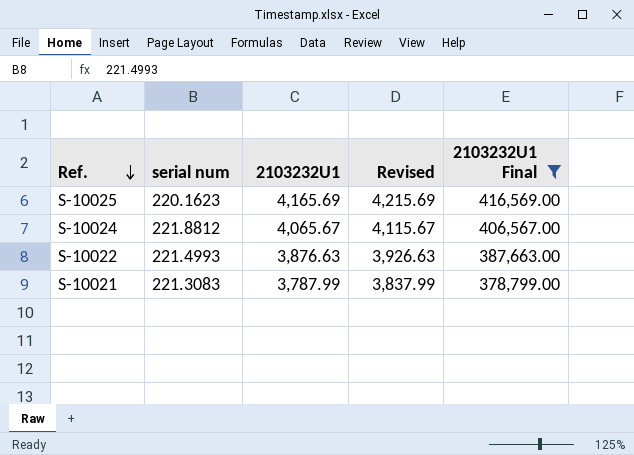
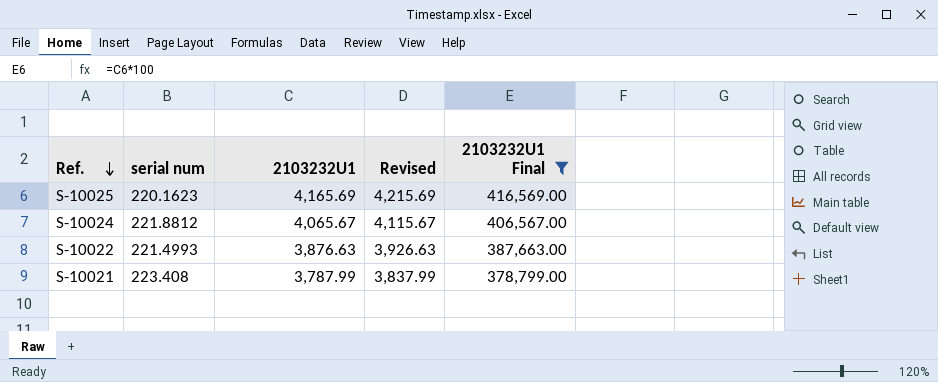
S-10021 | serial num: 221.3083 -> 223.408

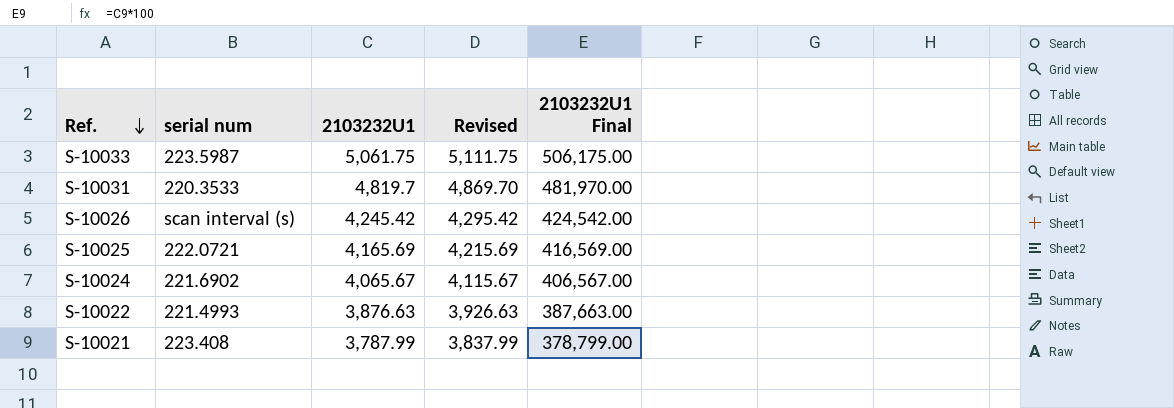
filter: 2103232U1 Final <= 416,569.00 -> none
S-10025 | serial num: 220.1623 -> 222.0721
S-10024 | serial num: 221.8812 -> 221.6902

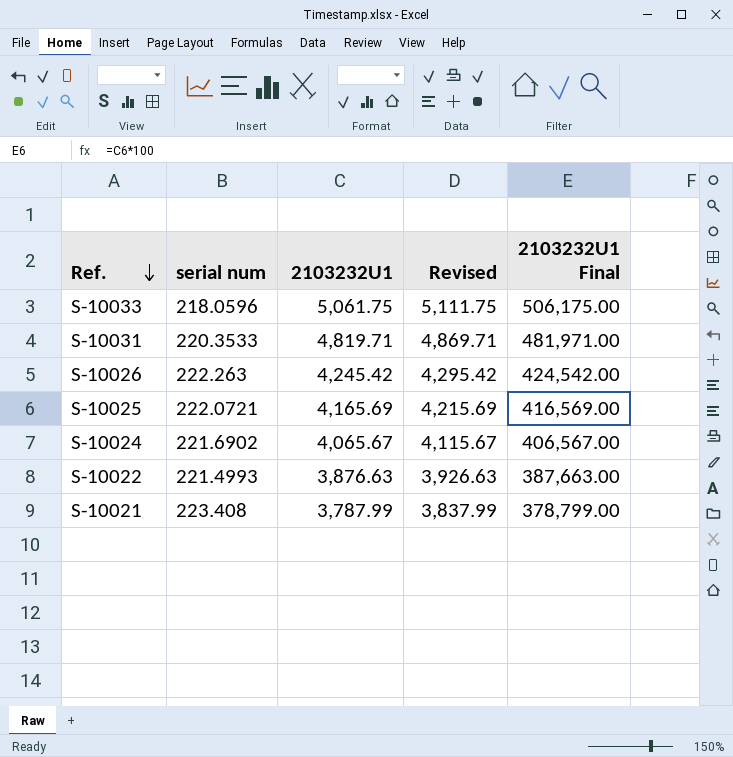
S-10033 | serial num: 223.5987 -> 218.0596
S-10031 | 2103232U1: 4,819.7 -> 4,819.71
S-10031 | Revised: 4,869.70 -> 4,869.71
S-10031 | 2103232U1 Final: 481,970.00 -> 481,971.00
S-10026 | serial num: scan interval (s) -> 222.263

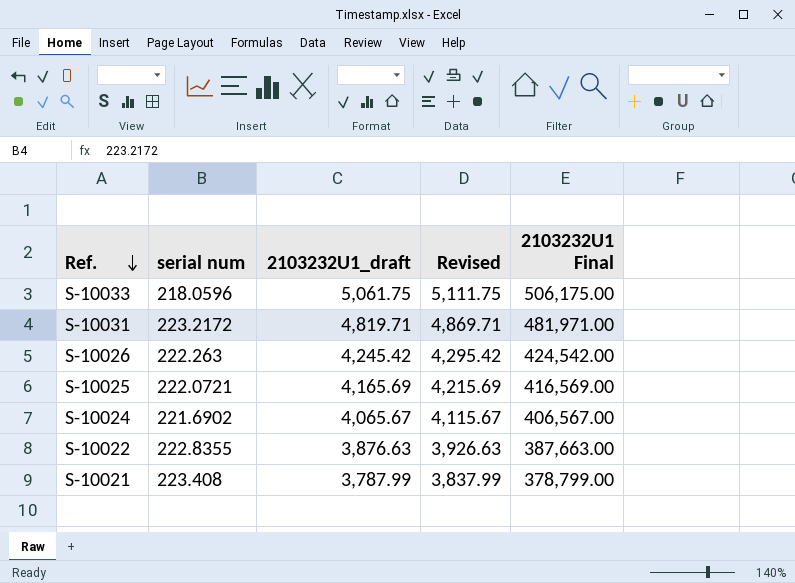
column name: 2103232U1 -> 2103232U1_draft
S-10031 | serial num: 220.3533 -> 223.2172
S-10022 | serial num: 221.4993 -> 222.8355

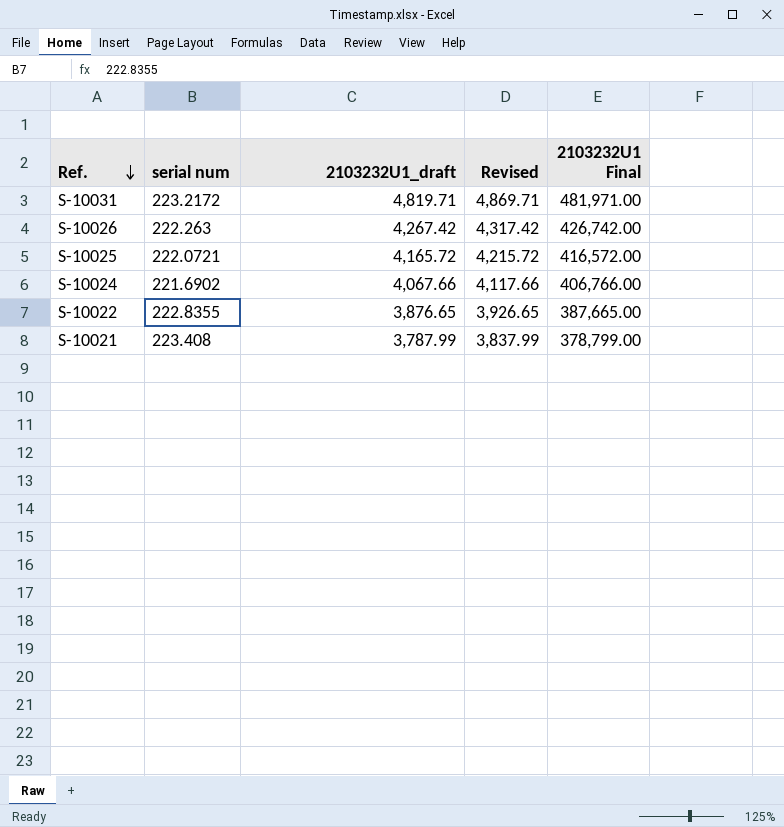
row S-10033: 218.0596 | 5,061.75 | 5,111.75 | 506,175.00 -> none
S-10026 | 2103232U1_draft: 4,245.42 -> 4,267.42
S-10026 | Revised: 4,295.42 -> 4,317.42
S-10026 | 2103232U1 Final: 424,542.00 -> 426,742.00
S-10025 | 2103232U1_draft: 4,165.69 -> 4,165.72
S-10025 | Revised: 4,215.69 -> 4,215.72
S-10025 | 2103232U1 Final: 416,569.00 -> 416,572.00
S-10024 | 2103232U1_draft: 4,065.67 -> 4,067.66
S-10024 | Revised: 4,115.67 -> 4,117.66
S-10024 | 2103232U1 Final: 406,567.00 -> 406,766.00
S-10022 | 2103232U1_draft: 3,876.63 -> 3,876.65
S-10022 | Revised: 3,926.63 -> 3,926.65
S-10022 | 2103232U1 Final: 387,663.00 -> 387,665.00

